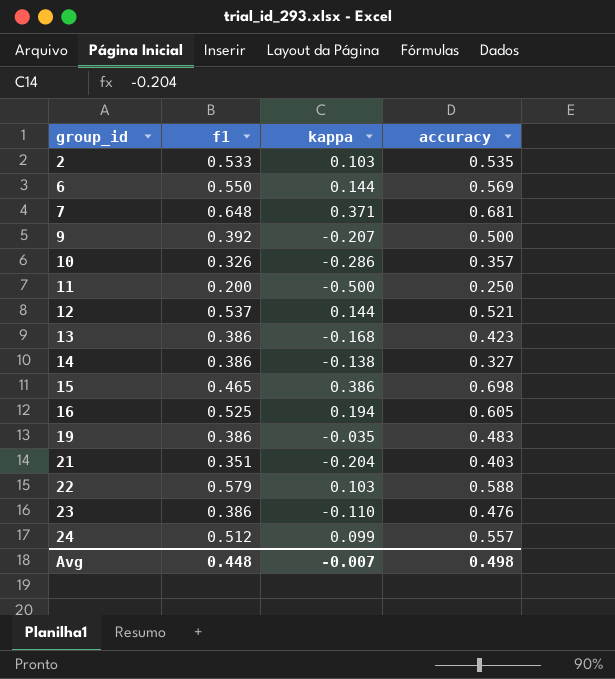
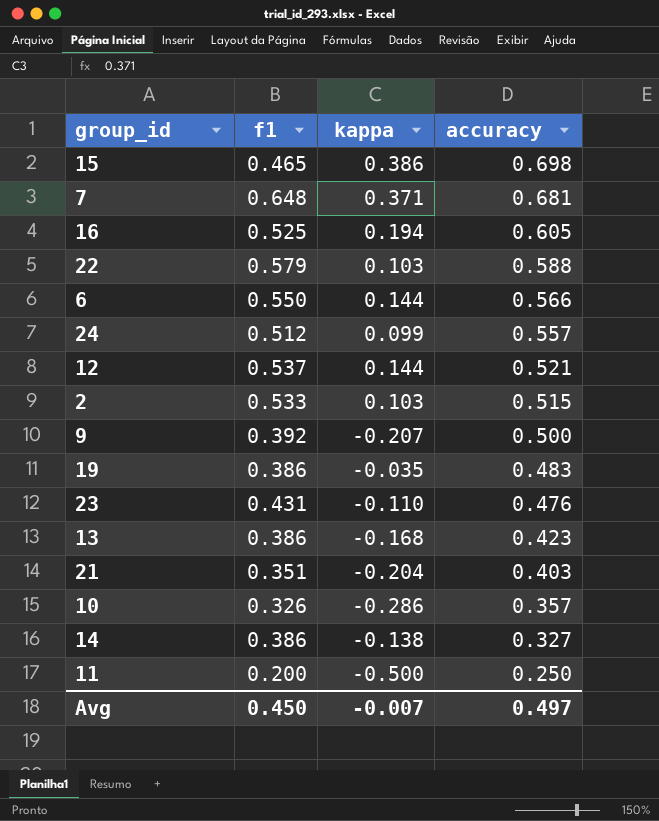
row order: group_id ascending -> accuracy descending
6 | accuracy: 0.569 -> 0.566
2 | accuracy: 0.535 -> 0.515
23 | f1: 0.386 -> 0.431
Avg | f1: 0.448 -> 0.450
Avg | accuracy: 0.498 -> 0.497

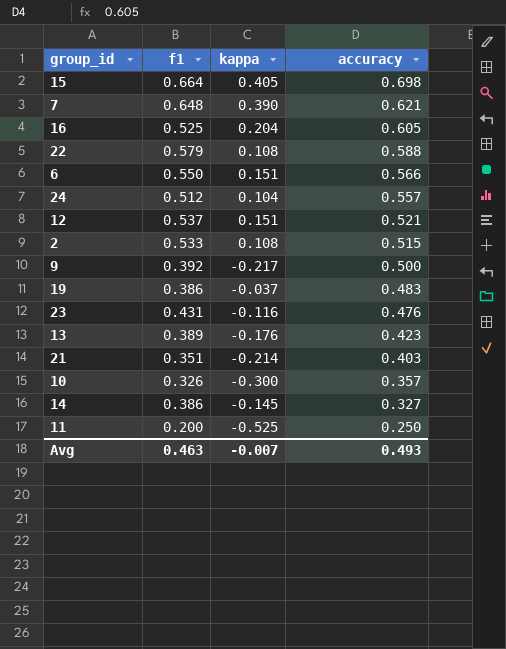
15 | f1: 0.465 -> 0.664
15 | kappa: 0.386 -> 0.405
7 | kappa: 0.371 -> 0.390
7 | accuracy: 0.681 -> 0.621
16 | kappa: 0.194 -> 0.204
22 | kappa: 0.103 -> 0.108
6 | kappa: 0.144 -> 0.151
24 | kappa: 0.099 -> 0.104
12 | kappa: 0.144 -> 0.151
2 | kappa: 0.103 -> 0.108
9 | kappa: -0.207 -> -0.217
19 | kappa: -0.035 -> -0.037
23 | kappa: -0.110 -> -0.116
13 | f1: 0.386 -> 0.389
13 | kappa: -0.168 -> -0.176
21 | kappa: -0.204 -> -0.214
10 | kappa: -0.286 -> -0.300
14 | kappa: -0.138 -> -0.145
11 | kappa: -0.500 -> -0.525
Avg | f1: 0.450 -> 0.463
Avg | accuracy: 0.497 -> 0.493

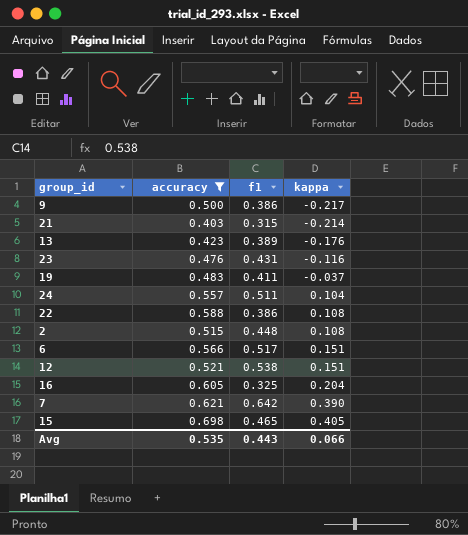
filter: none -> accuracy >= 0.403
row order: accuracy descending -> kappa ascending
column accuracy | position: 4 -> 2
9 | f1: 0.392 -> 0.386
21 | f1: 0.351 -> 0.315
19 | f1: 0.386 -> 0.411
24 | f1: 0.512 -> 0.511
22 | f1: 0.579 -> 0.386
2 | f1: 0.533 -> 0.448
6 | f1: 0.550 -> 0.517
12 | f1: 0.537 -> 0.538
16 | f1: 0.525 -> 0.325
7 | f1: 0.648 -> 0.642
15 | f1: 0.664 -> 0.465
Avg | accuracy: 0.493 -> 0.535
Avg | f1: 0.463 -> 0.443
Avg | kappa: -0.007 -> 0.066

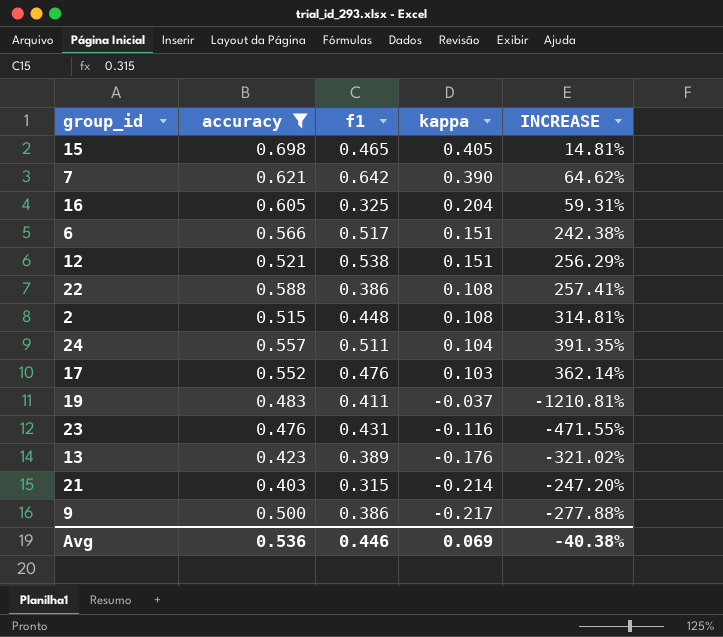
row order: kappa ascending -> kappa descending
column INCREASE | formula: none -> ([f1] - [kappa]) / [kappa]
row 17: none -> 0.552 | 0.476 | 0.103 | 362.14%
Avg | accuracy: 0.535 -> 0.536
Avg | f1: 0.443 -> 0.446
Avg | kappa: 0.066 -> 0.069

